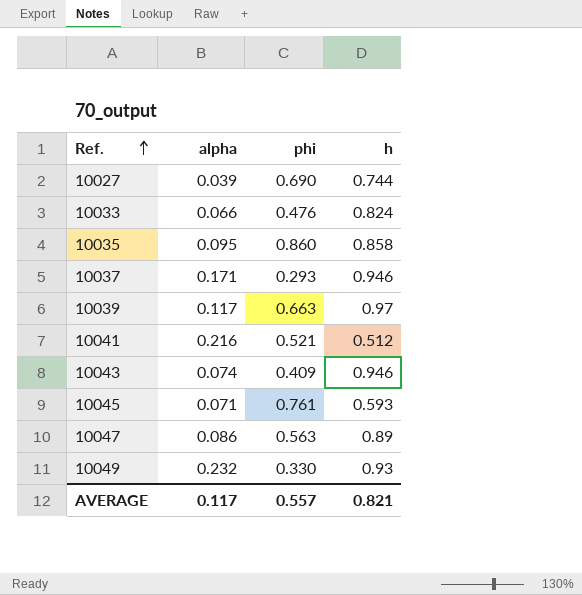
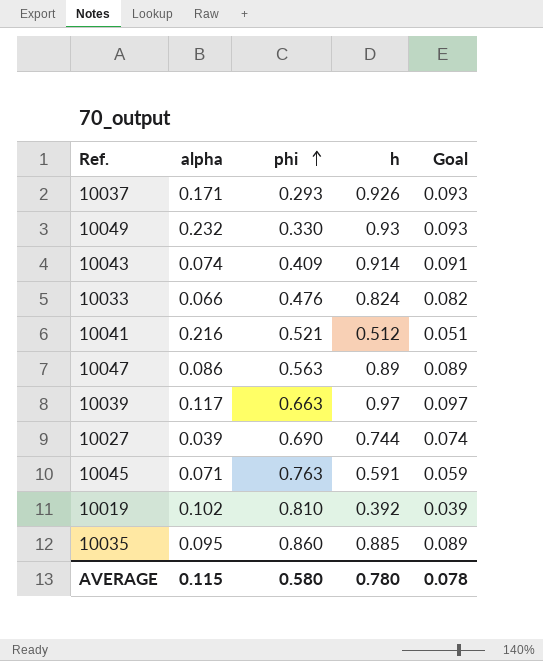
row order: Ref. ascending -> phi ascending
column Goal | formula: none -> [h] * 0.1
10037 | h: 0.946 -> 0.926
10043 | h: 0.946 -> 0.914
10045 | phi: 0.761 -> 0.763
10045 | h: 0.593 -> 0.591
row 10019: none -> 0.102 | 0.810 | 0.392 | 0.039
10035 | h: 0.858 -> 0.885
AVERAGE | alpha: 0.117 -> 0.115
AVERAGE | phi: 0.557 -> 0.580
AVERAGE | h: 0.821 -> 0.780

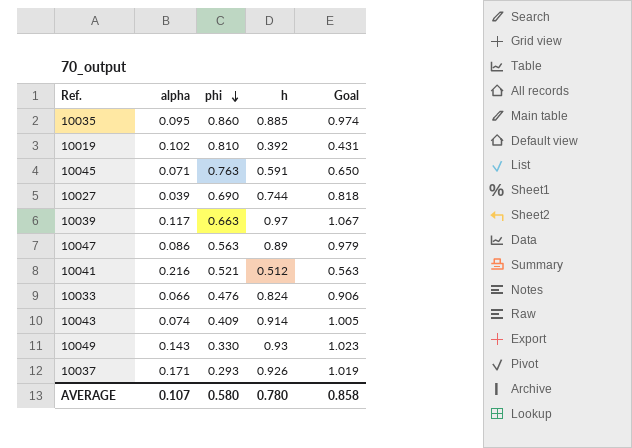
row order: phi ascending -> phi descending
column Goal | formula: [h] * 0.1 -> [h] * 1.1
10049 | alpha: 0.232 -> 0.143
AVERAGE | alpha: 0.115 -> 0.107
AVERAGE | Goal: 0.078 -> 0.858

